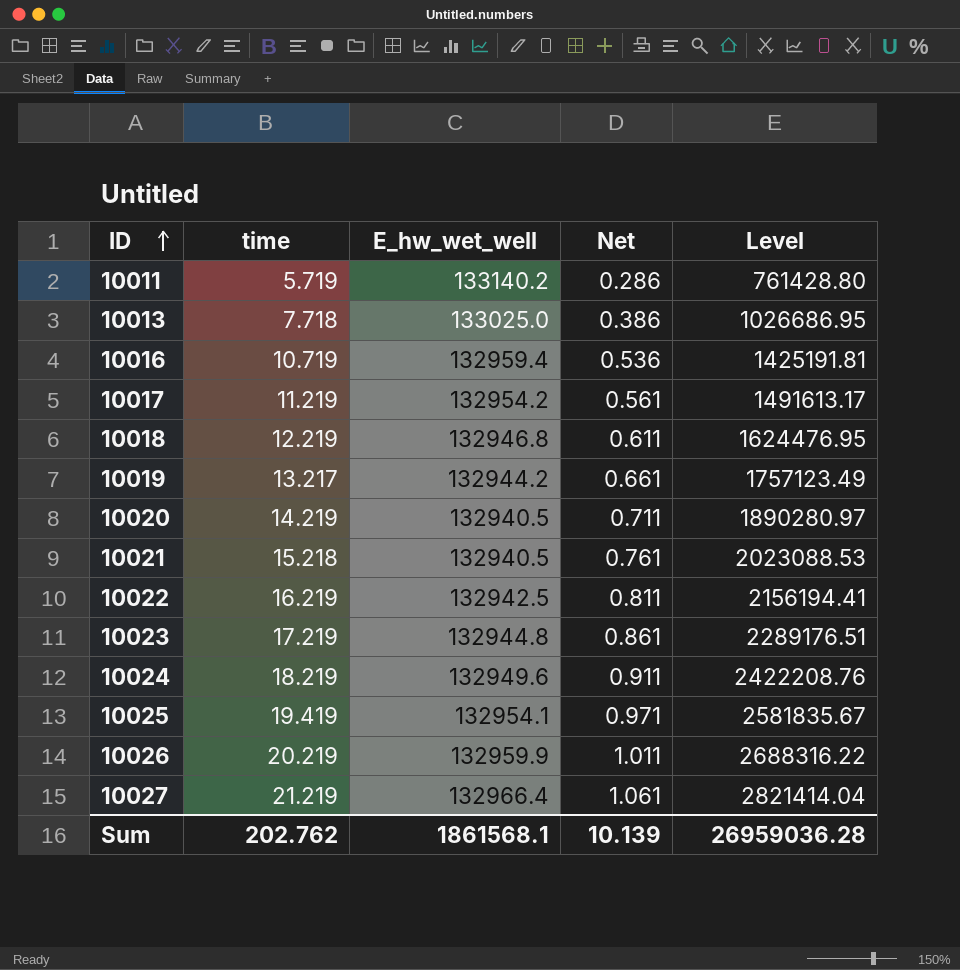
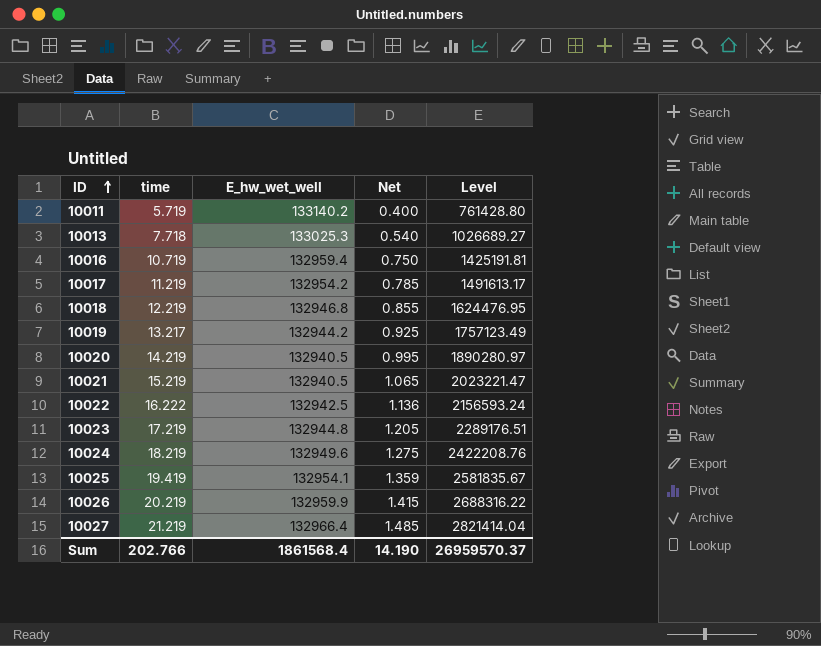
column Net | formula: [time] * 0.05 -> [time] * 0.07
10013 | E_hw_wet_well: 133025.0 -> 133025.3
10013 | Level: 1026686.95 -> 1026689.27
10021 | time: 15.218 -> 15.219
10021 | Level: 2023088.53 -> 2023221.47
10022 | time: 16.219 -> 16.222
10022 | Level: 2156194.41 -> 2156593.24
Sum | time: 202.762 -> 202.766
Sum | E_hw_wet_well: 1861568.1 -> 1861568.4
Sum | Net: 10.139 -> 14.190
Sum | Level: 26959036.28 -> 26959570.37

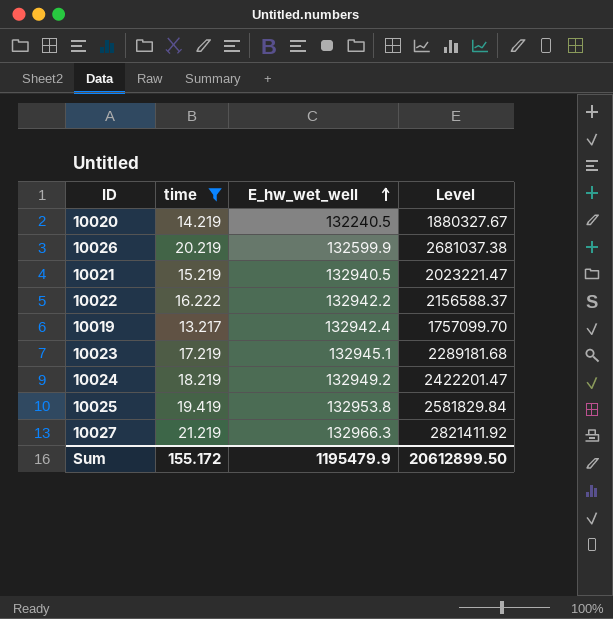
filter: none -> time >= 13.217
row order: ID ascending -> E_hw_wet_well ascending
column Net | formula: [time] * 0.07 -> none
10020 | E_hw_wet_well: 132940.5 -> 132240.5
10020 | Level: 1890280.97 -> 1880327.67
10026 | E_hw_wet_well: 132959.9 -> 132599.9
10026 | Level: 2688316.22 -> 2681037.38
10022 | E_hw_wet_well: 132942.5 -> 132942.2
10022 | Level: 2156593.24 -> 2156588.37
10019 | E_hw_wet_well: 132944.2 -> 132942.4
10019 | Level: 1757123.49 -> 1757099.70
10023 | E_hw_wet_well: 132944.8 -> 132945.1
10023 | Level: 2289176.51 -> 2289181.68
10024 | E_hw_wet_well: 132949.6 -> 132949.2
10024 | Level: 2422208.76 -> 2422201.47
10025 | E_hw_wet_well: 132954.1 -> 132953.8
10025 | Level: 2581835.67 -> 2581829.84
10027 | E_hw_wet_well: 132966.4 -> 132966.3
10027 | Level: 2821414.04 -> 2821411.92
Sum | time: 202.766 -> 155.172
Sum | E_hw_wet_well: 1861568.4 -> 1195479.9
Sum | Level: 26959570.37 -> 20612899.50

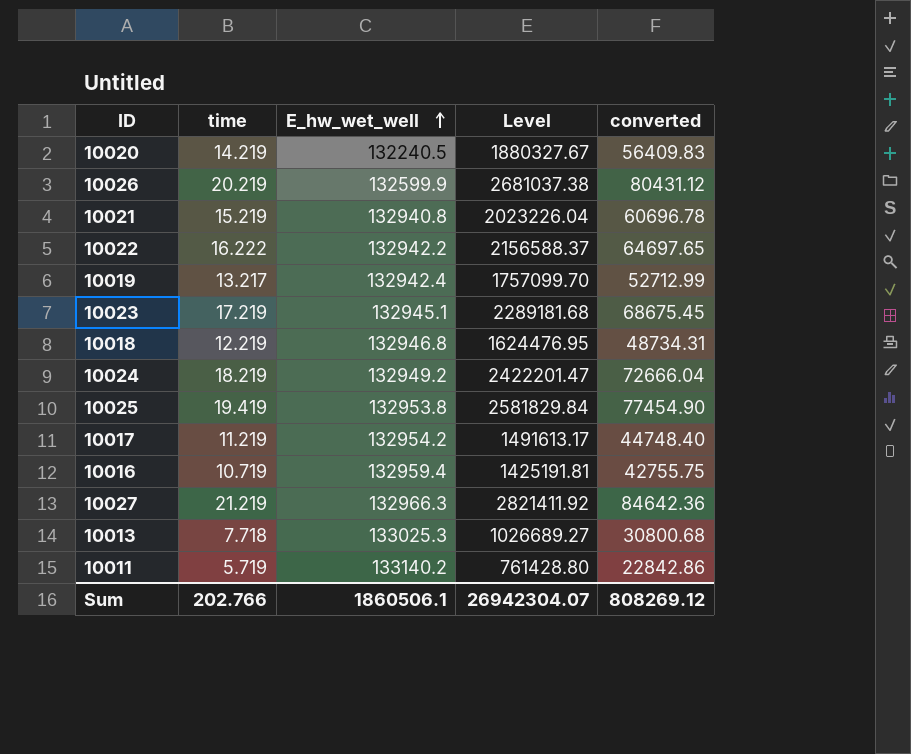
filter: time >= 13.217 -> none
column converted | formula: none -> [Level] * 0.03
10021 | E_hw_wet_well: 132940.5 -> 132940.8
10021 | Level: 2023221.47 -> 2023226.04
Sum | time: 155.172 -> 202.766
Sum | E_hw_wet_well: 1195479.9 -> 1860506.1
Sum | Level: 20612899.50 -> 26942304.07

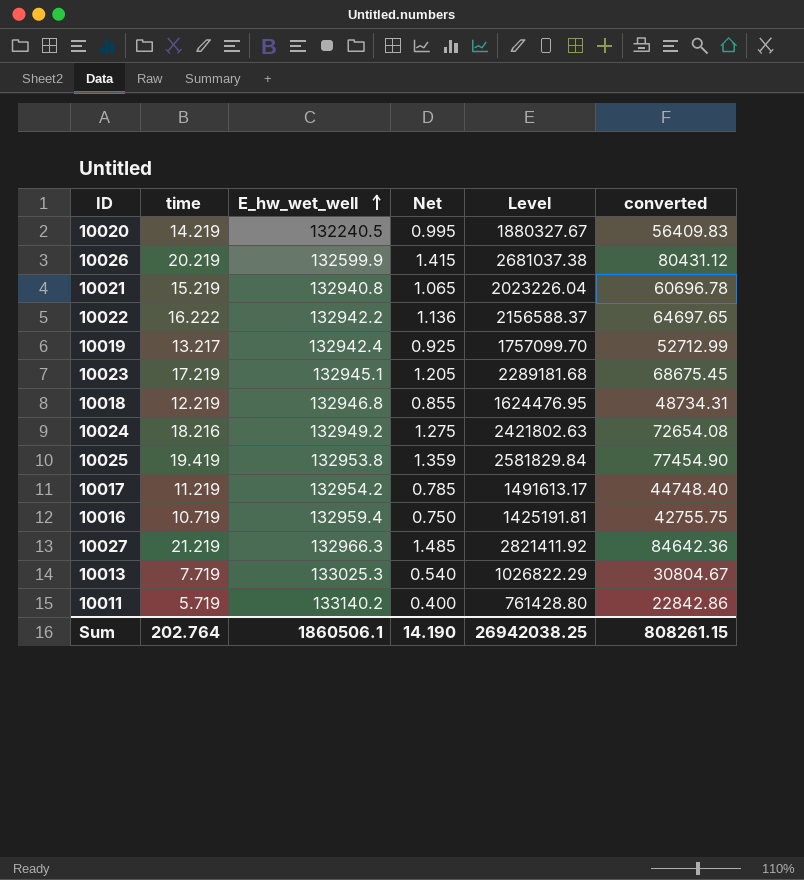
column Net | formula: none -> [time] * 0.07
10024 | time: 18.219 -> 18.216
10024 | Level: 2422201.47 -> 2421802.63
10024 | converted: 72666.04 -> 72654.08
10013 | time: 7.718 -> 7.719
10013 | Level: 1026689.27 -> 1026822.29
10013 | converted: 30800.68 -> 30804.67
Sum | time: 202.766 -> 202.764
Sum | Level: 26942304.07 -> 26942038.25
Sum | converted: 808269.12 -> 808261.15

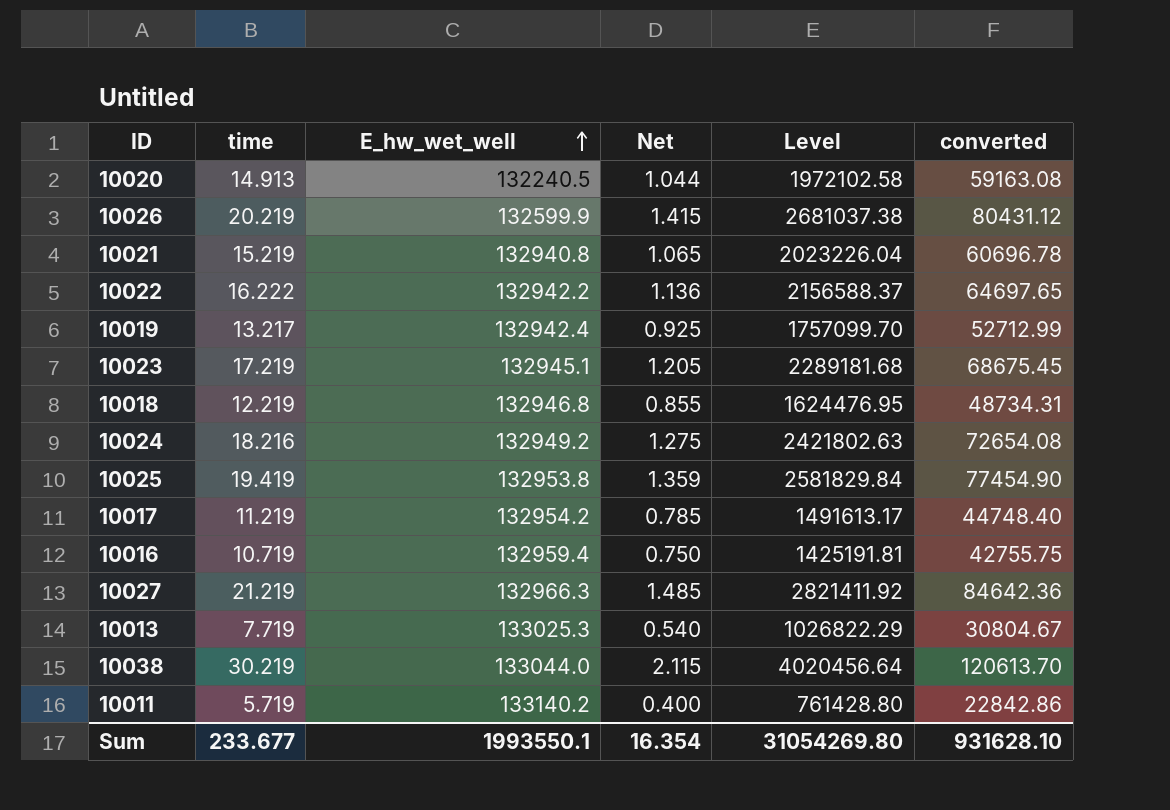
10020 | time: 14.219 -> 14.913
10020 | Net: 0.995 -> 1.044
10020 | Level: 1880327.67 -> 1972102.58
10020 | converted: 56409.83 -> 59163.08
row 10038: none -> 30.219 | 133044.0 | 2.115 | 4020456.64 | 120613.70
Sum | time: 202.764 -> 233.677
Sum | E_hw_wet_well: 1860506.1 -> 1993550.1
Sum | Net: 14.190 -> 16.354
Sum | Level: 26942038.25 -> 31054269.80
Sum | converted: 808261.15 -> 931628.10

